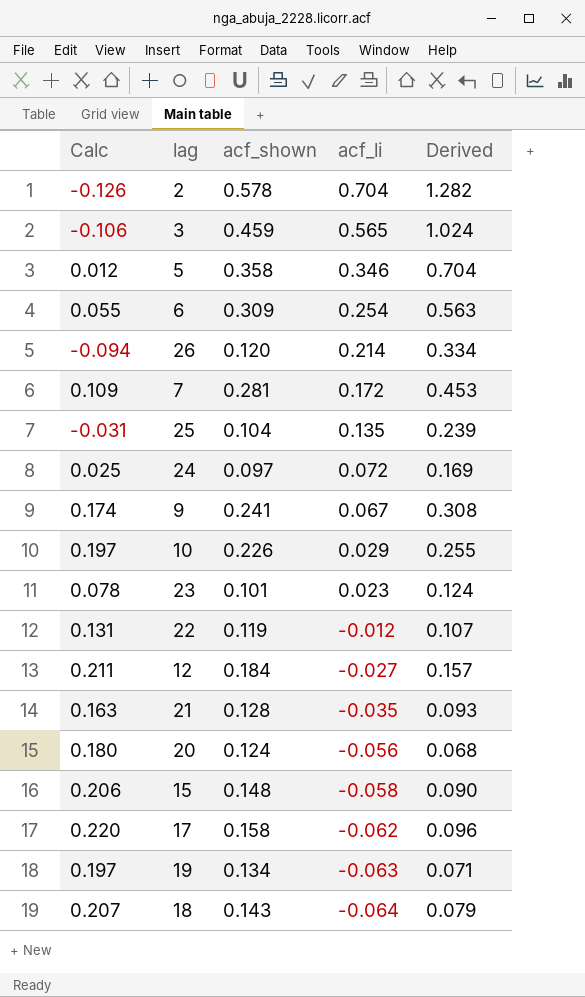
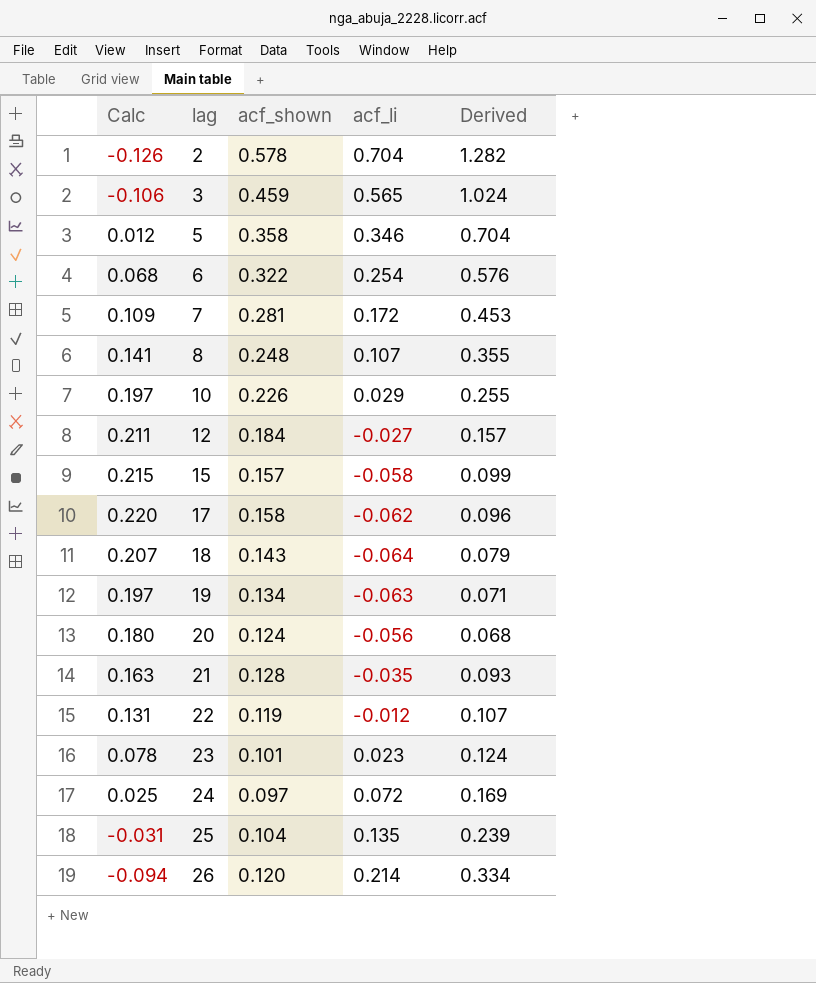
row order: acf_li descending -> lag ascending
row 9: 0.174 | 0.241 | 0.067 | 0.308 -> none
6 | Calc: 0.055 -> 0.068
6 | acf_shown: 0.309 -> 0.322
6 | Derived: 0.563 -> 0.576
row 8: none -> 0.141 | 0.248 | 0.107 | 0.355
15 | Calc: 0.206 -> 0.215
15 | acf_shown: 0.148 -> 0.157
15 | Derived: 0.090 -> 0.099

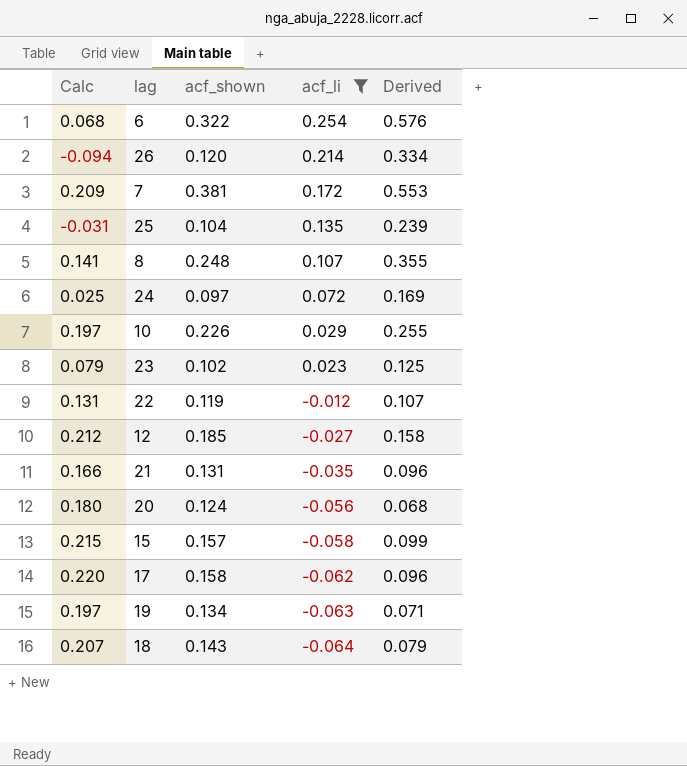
filter: none -> acf_li <= 0.254
row order: lag ascending -> acf_li descending
7 | Calc: 0.109 -> 0.209
7 | acf_shown: 0.281 -> 0.381
7 | Derived: 0.453 -> 0.553
23 | Calc: 0.078 -> 0.079
23 | acf_shown: 0.101 -> 0.102
23 | Derived: 0.124 -> 0.125
12 | Calc: 0.211 -> 0.212
12 | acf_shown: 0.184 -> 0.185
12 | Derived: 0.157 -> 0.158
21 | Calc: 0.163 -> 0.166
21 | acf_shown: 0.128 -> 0.131
21 | Derived: 0.093 -> 0.096

